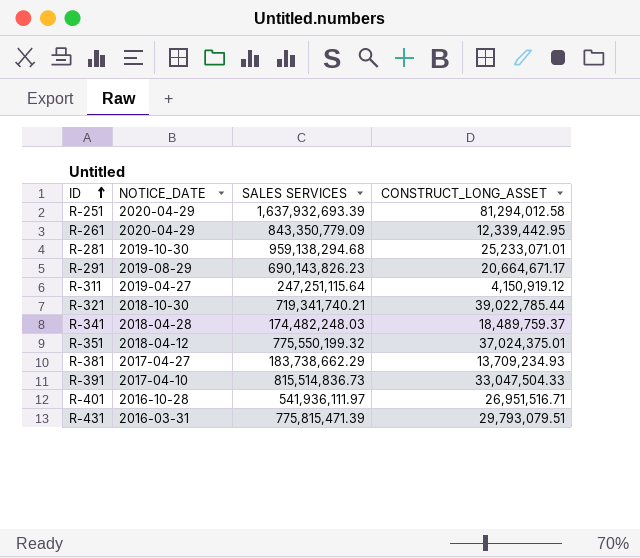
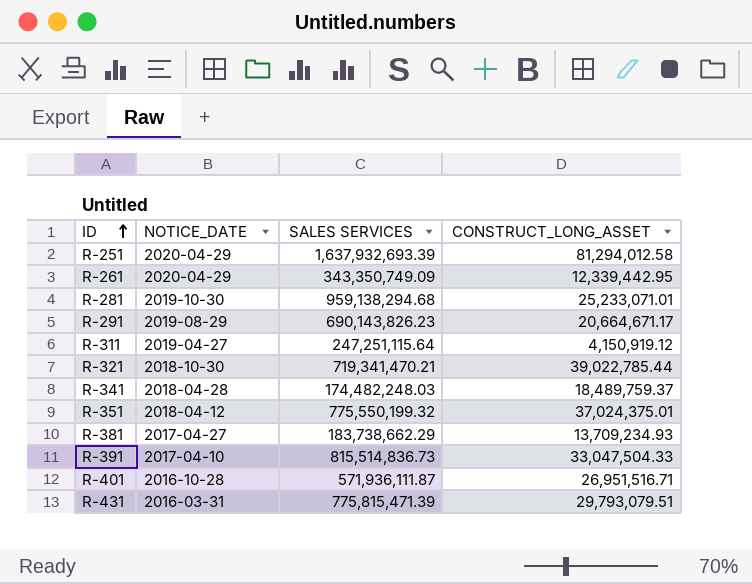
R-261 | SALES SERVICES: 843,350,779.09 -> 343,350,749.09
R-321 | SALES SERVICES: 719,341,740.21 -> 719,341,470.21
R-401 | SALES SERVICES: 541,936,111.97 -> 571,936,111.87

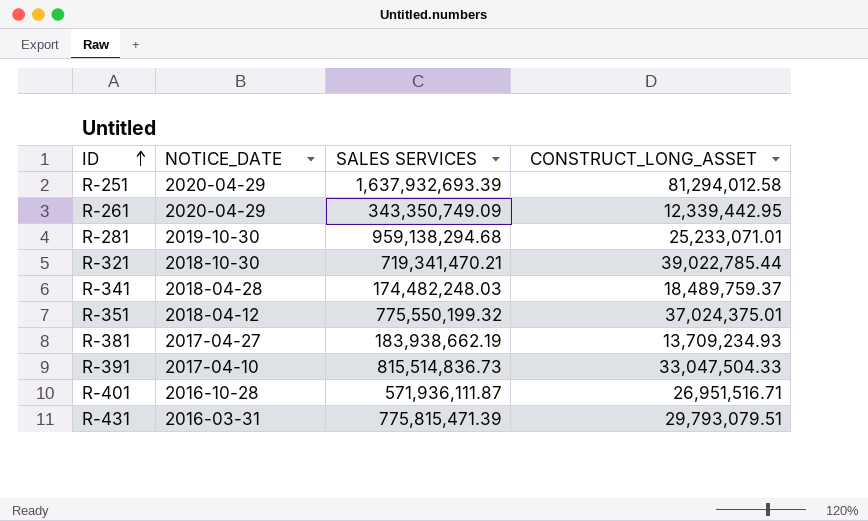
row R-291: 2019-08-29 | 690,143,826.23 | 20,664,671.17 -> none
row R-311: 2019-04-27 | 247,251,115.64 | 4,150,919.12 -> none
R-381 | SALES SERVICES: 183,738,662.29 -> 183,938,662.19

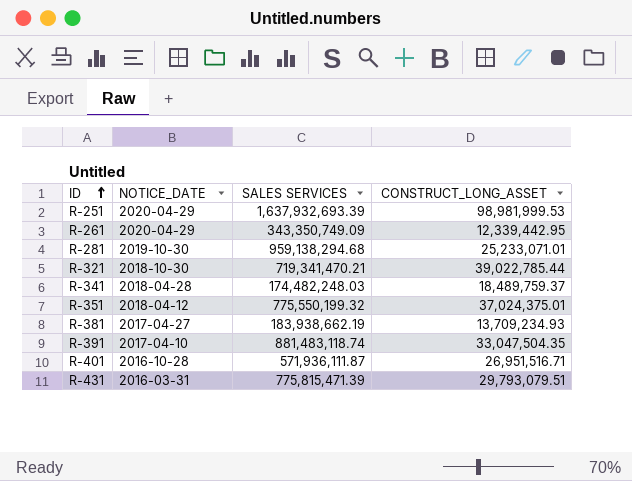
R-251 | CONSTRUCT_LONG_ASSET: 81,294,012.58 -> 98,981,999.53
R-391 | SALES SERVICES: 815,514,836.73 -> 881,483,118.74
R-391 | CONSTRUCT_LONG_ASSET: 33,047,504.33 -> 33,047,504.35

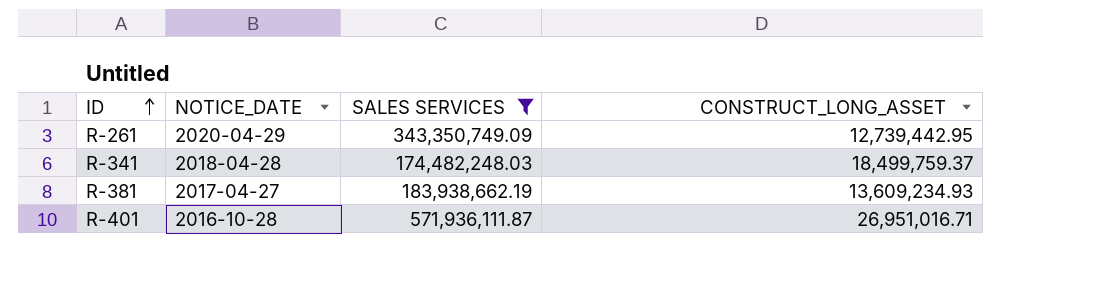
filter: none -> SALES SERVICES <= 571,936,111.87
R-261 | CONSTRUCT_LONG_ASSET: 12,339,442.95 -> 12,739,442.95
R-341 | CONSTRUCT_LONG_ASSET: 18,489,759.37 -> 18,499,759.37
R-381 | CONSTRUCT_LONG_ASSET: 13,709,234.93 -> 13,609,234.93
R-401 | CONSTRUCT_LONG_ASSET: 26,951,516.71 -> 26,951,016.71

